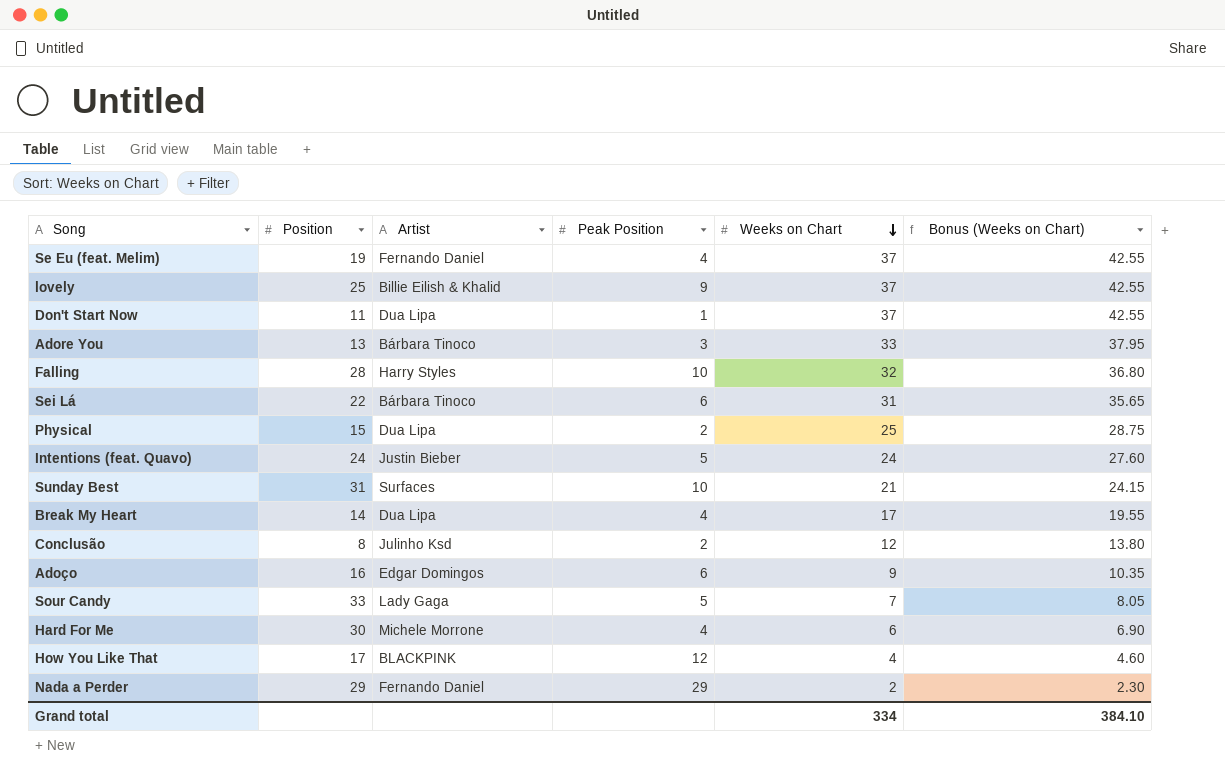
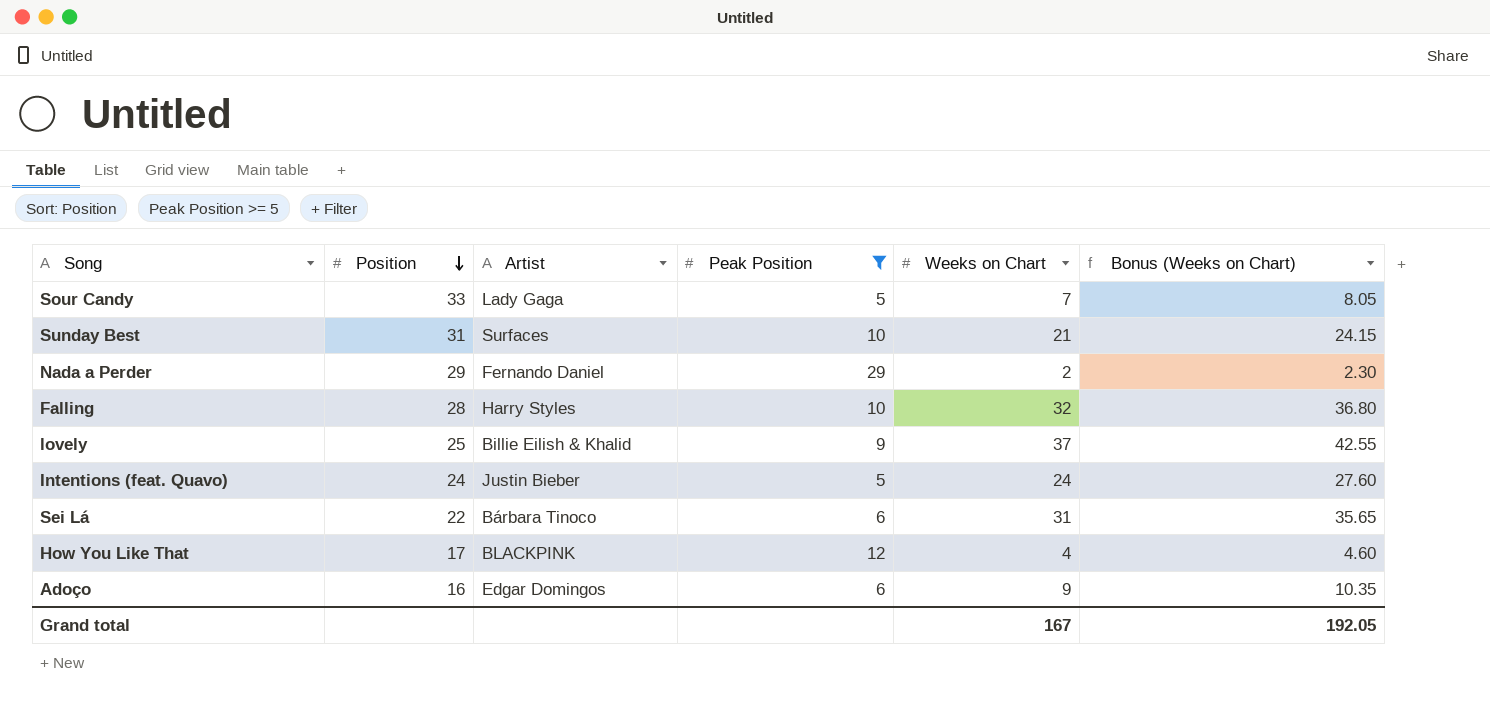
filter: none -> Peak Position >= 5
row order: Weeks on Chart descending -> Position descending
Grand total | Weeks on Chart: 334 -> 167
Grand total | Bonus (Weeks on Chart): 384.10 -> 192.05

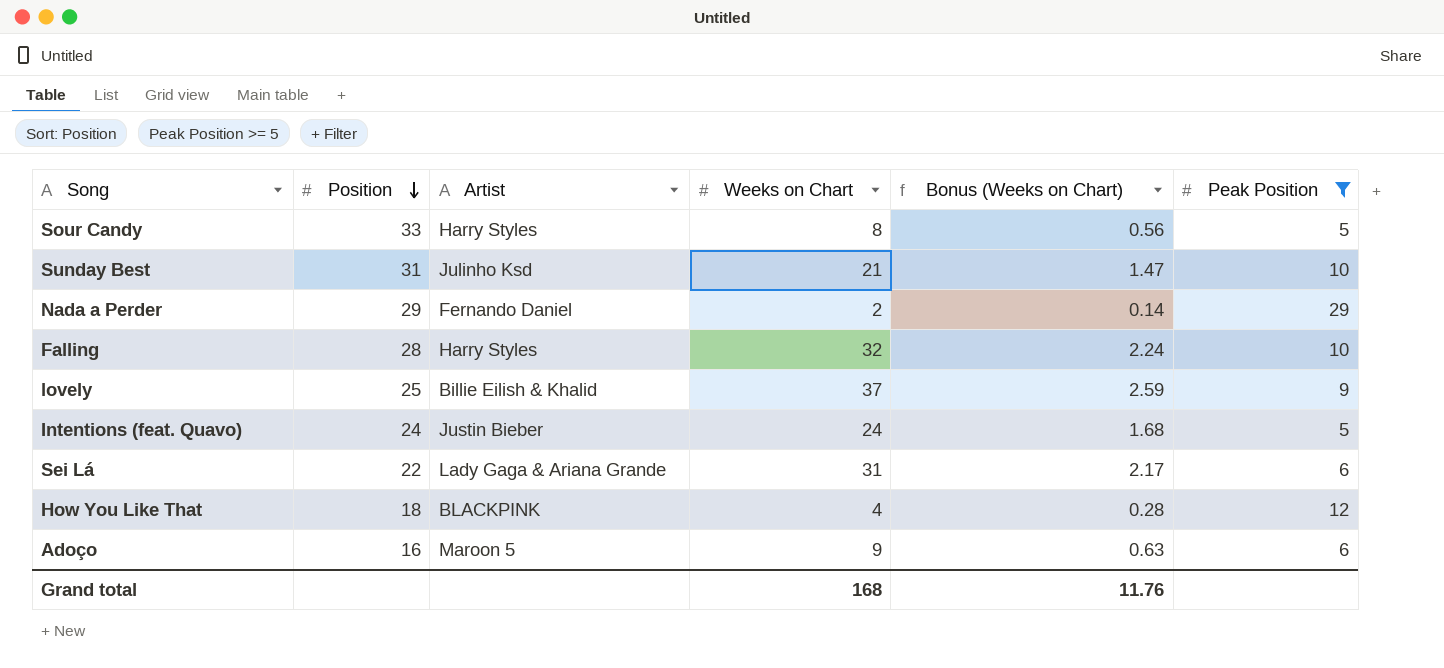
column Bonus (Weeks on Chart) | formula: [Weeks on Chart] * 1.15 -> [Weeks on Chart] * 0.07
column Peak Position | position: 4 -> 6
Sour Candy | Artist: Lady Gaga -> Harry Styles
Sour Candy | Weeks on Chart: 7 -> 8
Sunday Best | Artist: Surfaces -> Julinho Ksd
Sei Lá | Artist: Bárbara Tinoco -> Lady Gaga & Ariana Grande
How You Like That | Position: 17 -> 18
Adoço | Artist: Edgar Domingos -> Maroon 5
Grand total | Weeks on Chart: 167 -> 168
Grand total | Bonus (Weeks on Chart): 192.05 -> 11.76

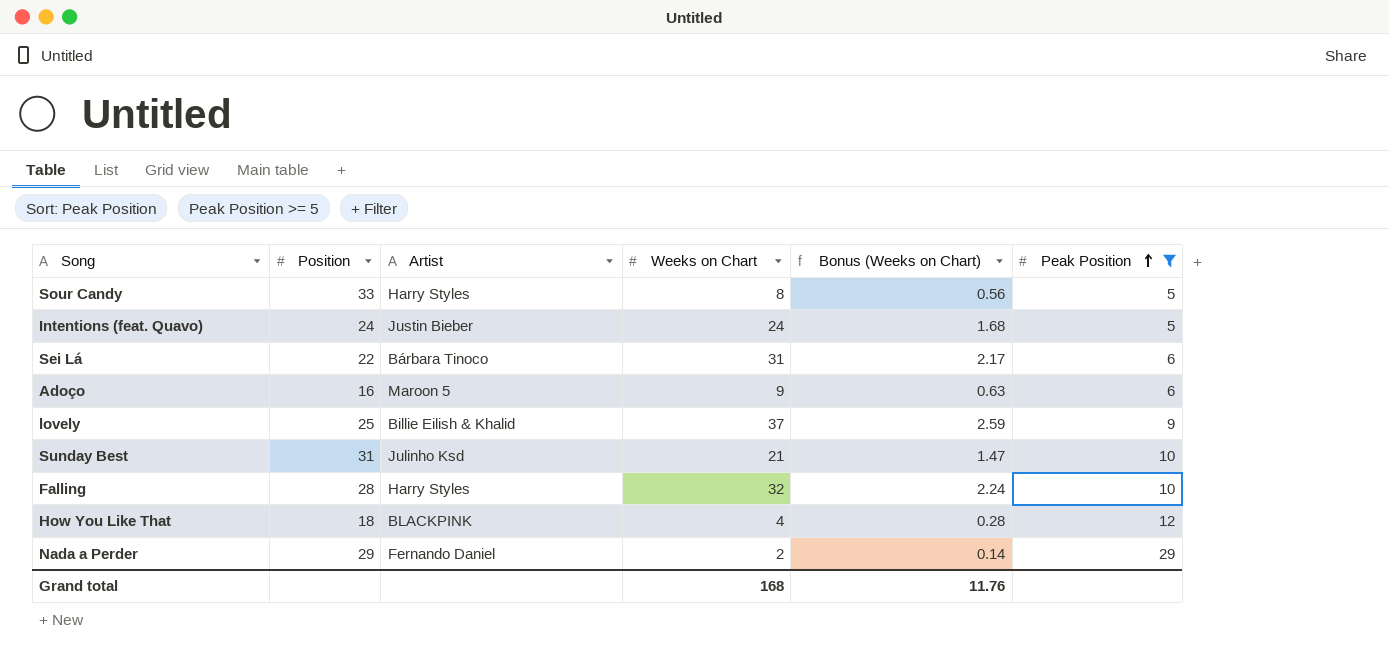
row order: Position descending -> Peak Position ascending
Sei Lá | Artist: Lady Gaga & Ariana Grande -> Bárbara Tinoco

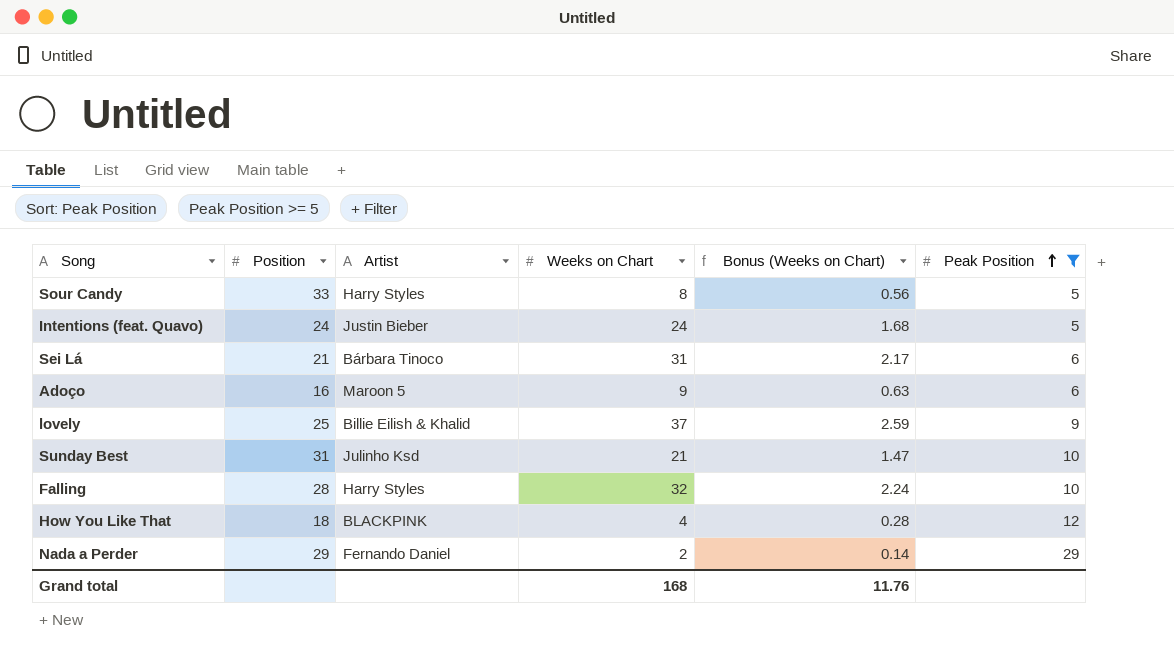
Sei Lá | Position: 22 -> 21

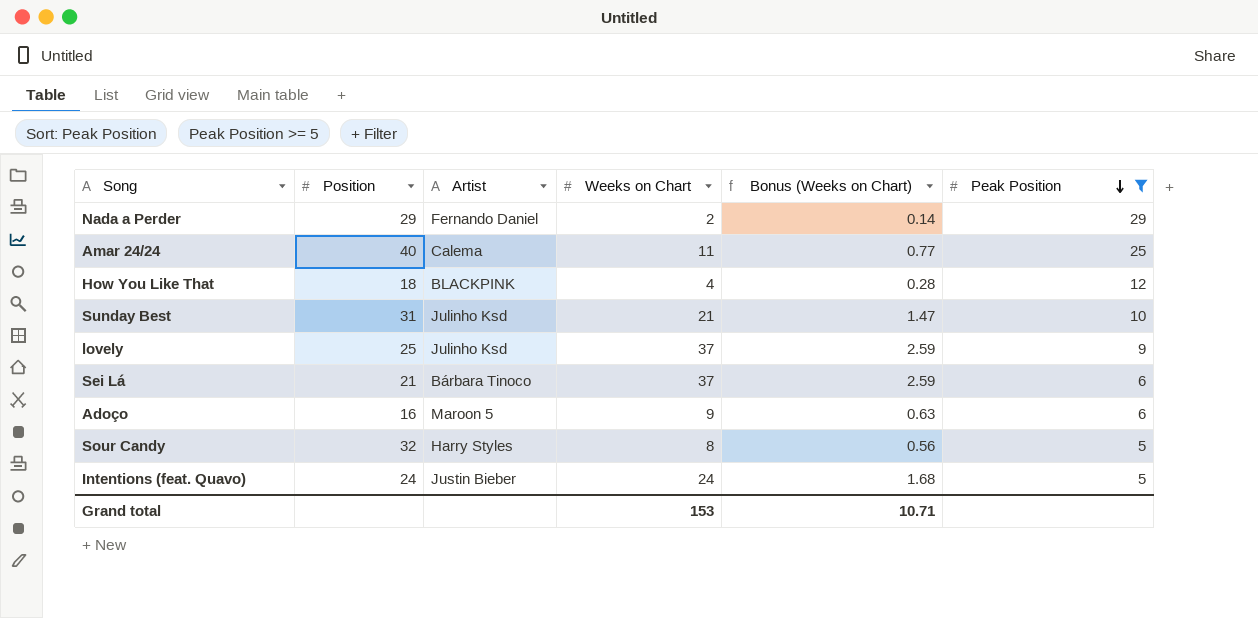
row order: Peak Position ascending -> Peak Position descending
row Falling: 28 | Harry Styles | 32 | 2.24 | 10 -> none
row Amar 24/24: none -> 40 | Calema | 11 | 0.77 | 25
lovely | Artist: Billie Eilish & Khalid -> Julinho Ksd
Sei Lá | Weeks on Chart: 31 -> 37
Sei Lá | Bonus (Weeks on Chart): 2.17 -> 2.59
Sour Candy | Position: 33 -> 32
Grand total | Weeks on Chart: 168 -> 153
Grand total | Bonus (Weeks on Chart): 11.76 -> 10.71

